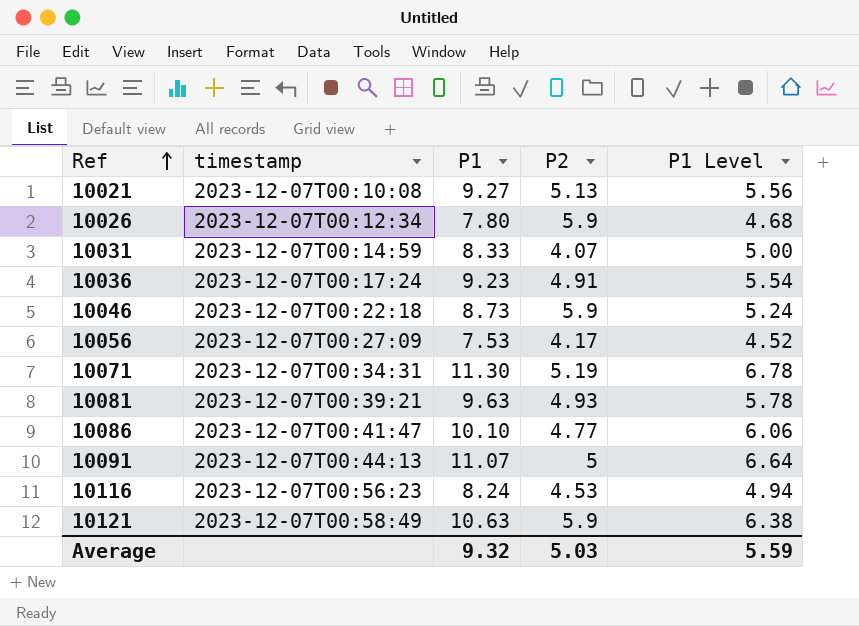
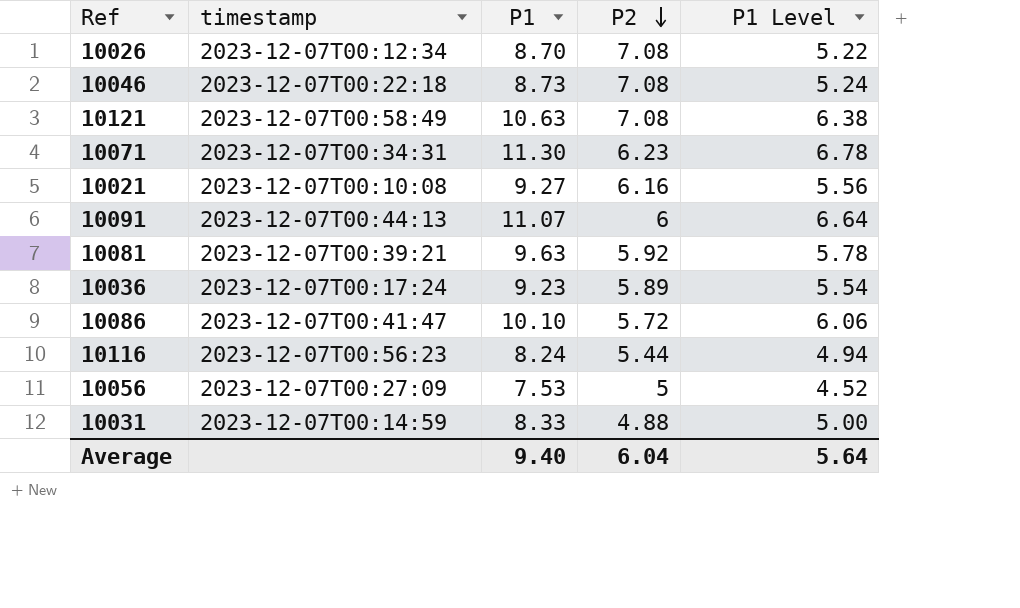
row order: Ref ascending -> P2 descending
10026 | P1: 7.80 -> 8.70
10026 | P2: 5.9 -> 7.08
10026 | P1 Level: 4.68 -> 5.22
10046 | P2: 5.9 -> 7.08
10121 | P2: 5.9 -> 7.08
10071 | P2: 5.19 -> 6.23
10021 | P2: 5.13 -> 6.16
10091 | P2: 5 -> 6
10081 | P2: 4.93 -> 5.92
10036 | P2: 4.91 -> 5.89
10086 | P2: 4.77 -> 5.72
10116 | P2: 4.53 -> 5.44
10056 | P2: 4.17 -> 5
10031 | P2: 4.07 -> 4.88
Average | P1: 9.32 -> 9.40
Average | P2: 5.03 -> 6.04
Average | P1 Level: 5.59 -> 5.64

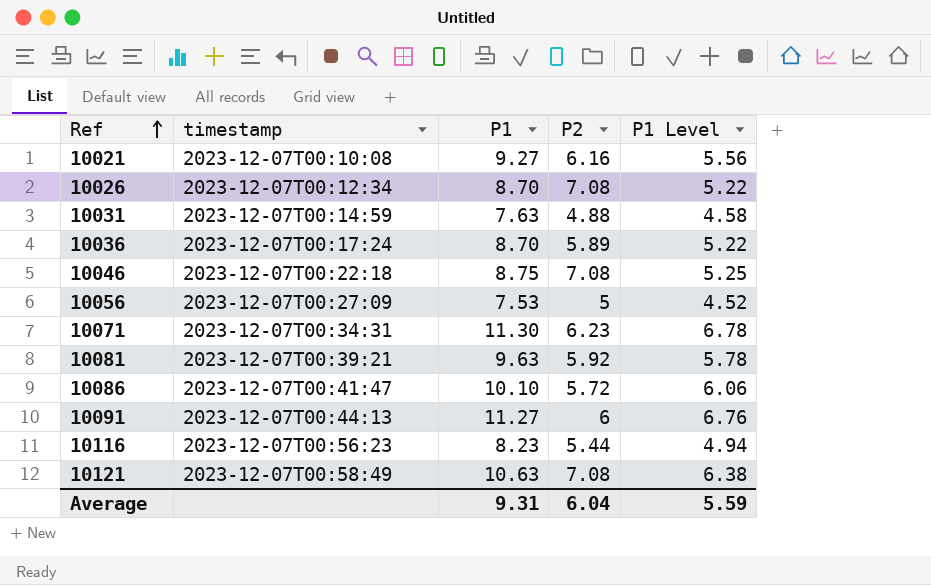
row order: P2 descending -> Ref ascending
10031 | P1: 8.33 -> 7.63
10031 | P1 Level: 5.00 -> 4.58
10036 | P1: 9.23 -> 8.70
10036 | P1 Level: 5.54 -> 5.22
10046 | P1: 8.73 -> 8.75
10046 | P1 Level: 5.24 -> 5.25
10091 | P1: 11.07 -> 11.27
10091 | P1 Level: 6.64 -> 6.76
10116 | P1: 8.24 -> 8.23
Average | P1: 9.40 -> 9.31
Average | P1 Level: 5.64 -> 5.59

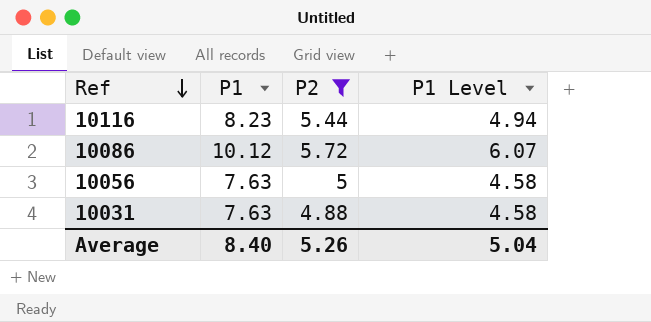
filter: none -> P2 <= 5.72
row order: Ref ascending -> Ref descending
column timestamp | position: 2 -> none
10086 | P1: 10.10 -> 10.12
10086 | P1 Level: 6.06 -> 6.07
10056 | P1: 7.53 -> 7.63
10056 | P1 Level: 4.52 -> 4.58
Average | P1: 9.31 -> 8.40
Average | P2: 6.04 -> 5.26
Average | P1 Level: 5.59 -> 5.04

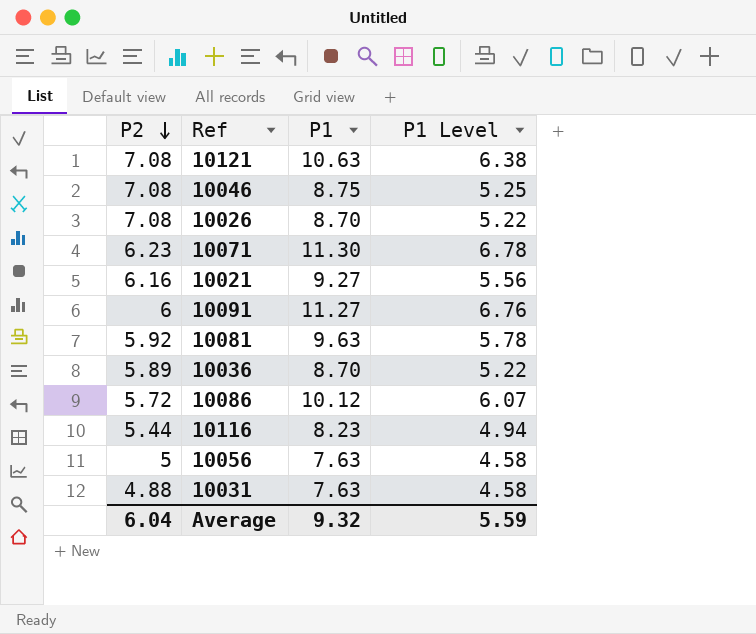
filter: P2 <= 5.72 -> none
row order: Ref descending -> P2 descending
column P2 | position: 3 -> 1
Average | P2: 5.26 -> 6.04
Average | P1: 8.40 -> 9.32
Average | P1 Level: 5.04 -> 5.59

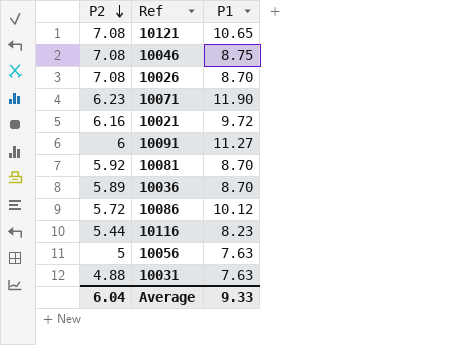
column P1 Level | formula: [P1] * 0.6 -> none
10121 | P1: 10.63 -> 10.65
10071 | P1: 11.30 -> 11.90
10021 | P1: 9.27 -> 9.72
10081 | P1: 9.63 -> 8.70
Average | P1: 9.32 -> 9.33

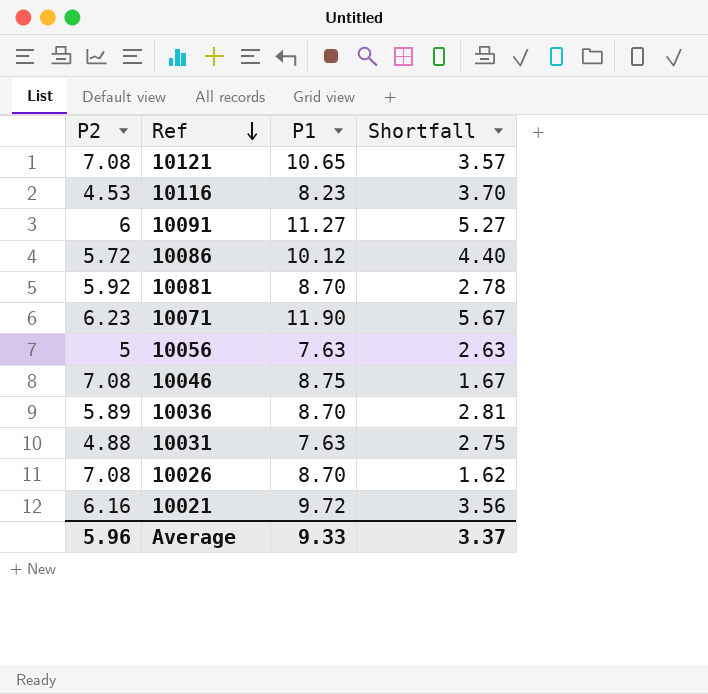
row order: P2 descending -> Ref descending
column Shortfall | formula: none -> [P1] - [P2]
10116 | P2: 5.44 -> 4.53
Average | P2: 6.04 -> 5.96

